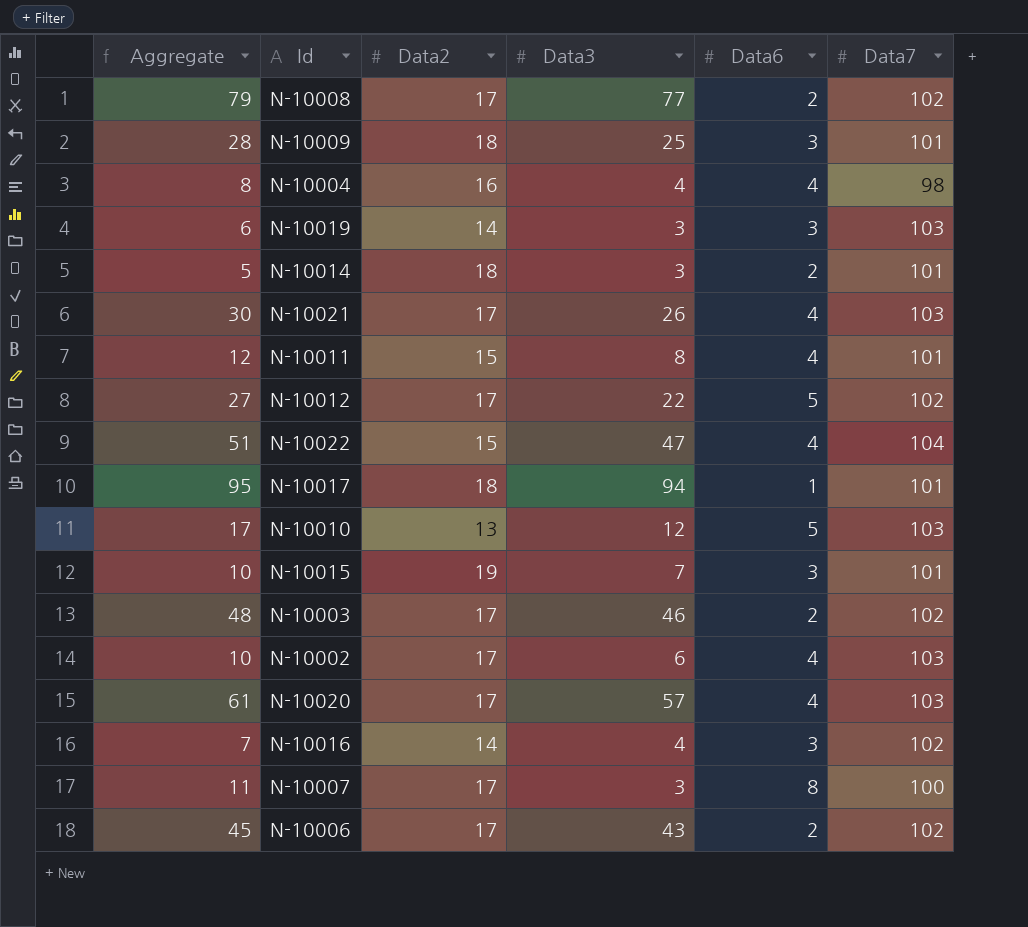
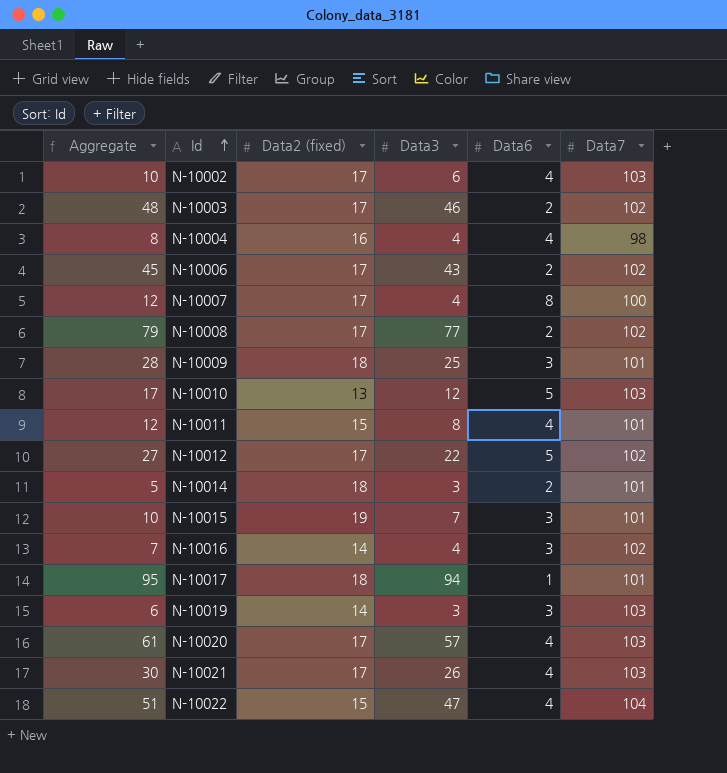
row order: none -> Id ascending
column name: Data2 -> Data2 (fixed)
N-10007 | Aggregate: 11 -> 12
N-10007 | Data3: 3 -> 4

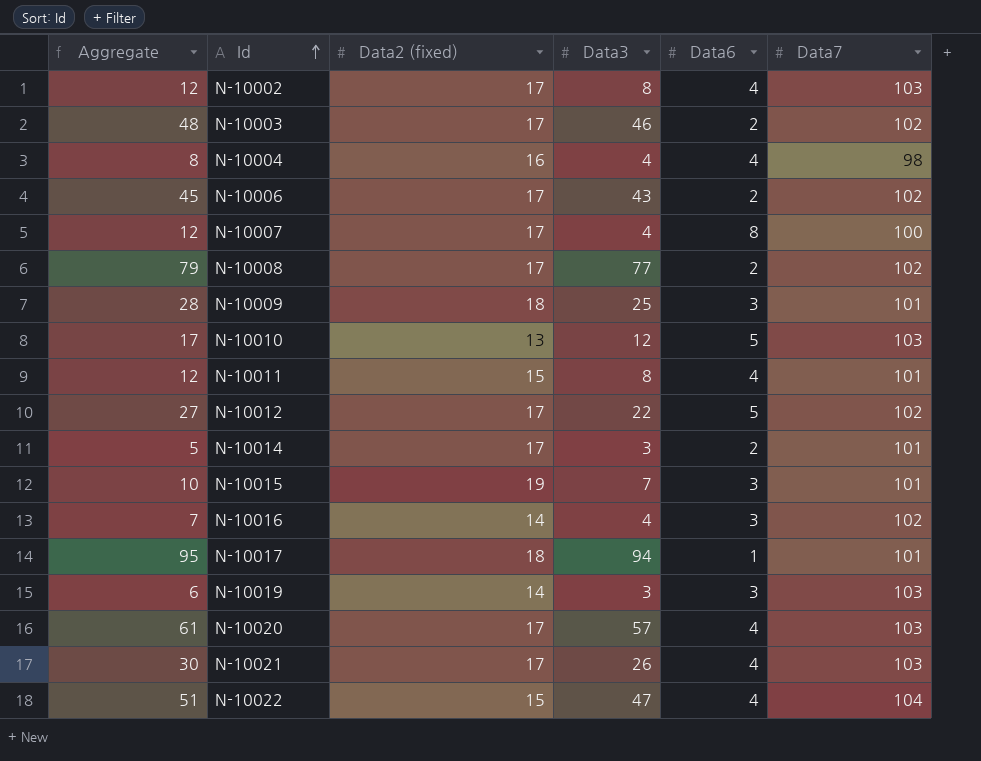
N-10002 | Aggregate: 10 -> 12
N-10002 | Data3: 6 -> 8
N-10014 | Data2 (fixed): 18 -> 17

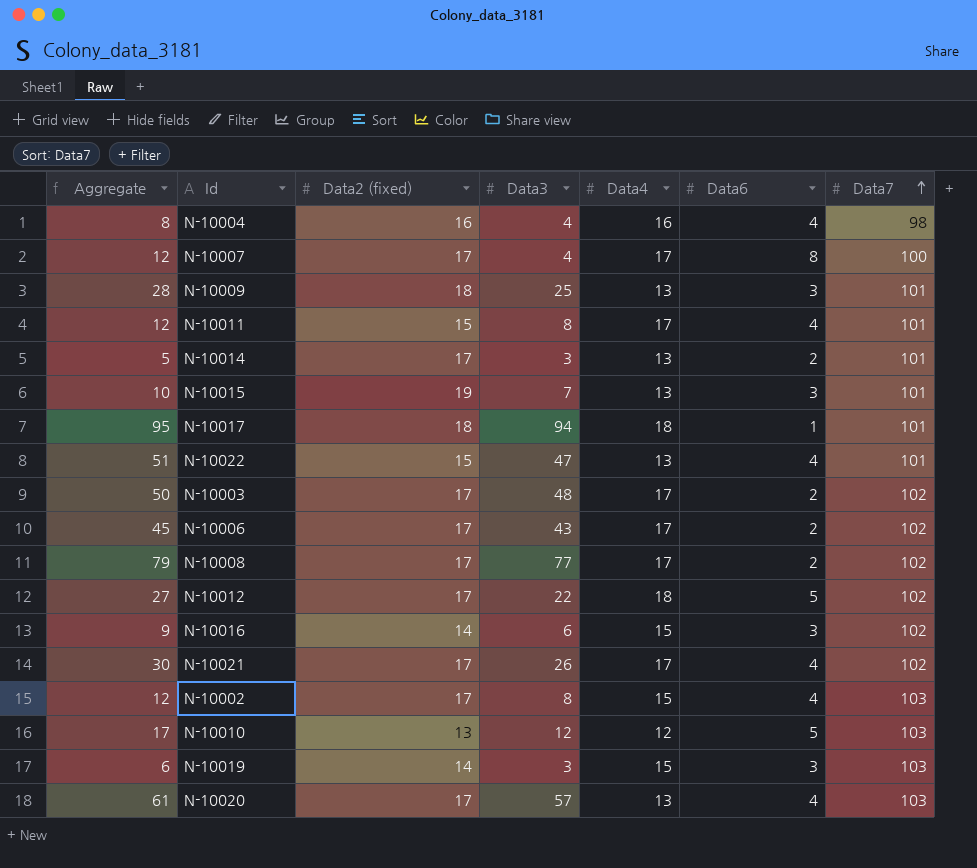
row order: Id ascending -> Data7 ascending
column Data4 | position: none -> 5
N-10022 | Data7: 104 -> 101
N-10003 | Aggregate: 48 -> 50
N-10003 | Data3: 46 -> 48
N-10016 | Aggregate: 7 -> 9
N-10016 | Data3: 4 -> 6
N-10021 | Data7: 103 -> 102

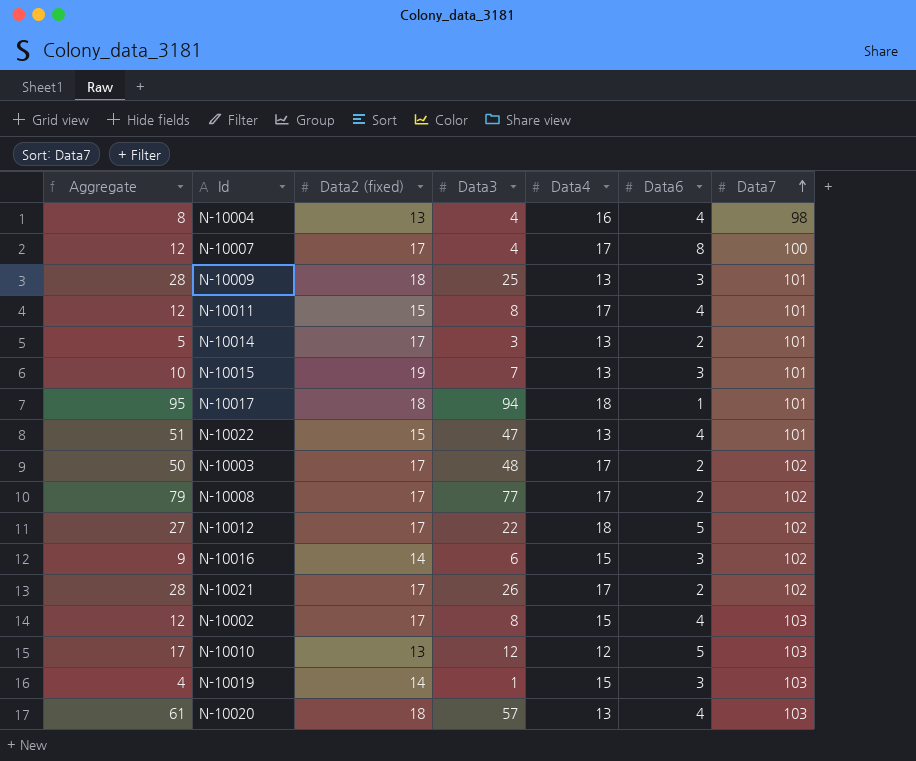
row N-10006: 45 | 17 | 43 | 17 | 2 | 102 -> none
N-10004 | Data2 (fixed): 16 -> 13
N-10021 | Aggregate: 30 -> 28
N-10021 | Data6: 4 -> 2
N-10019 | Aggregate: 6 -> 4
N-10019 | Data3: 3 -> 1
N-10020 | Data2 (fixed): 17 -> 18

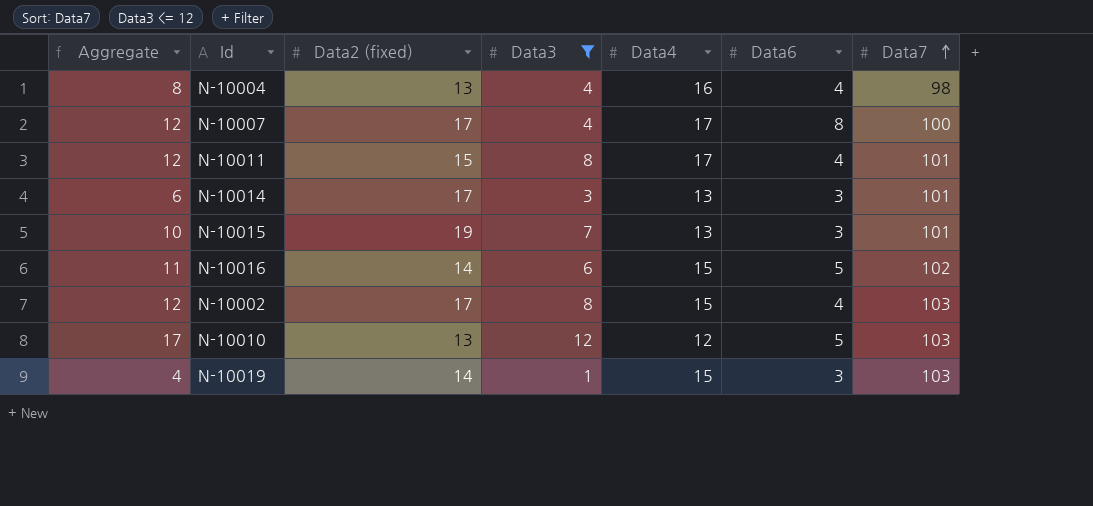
filter: none -> Data3 <= 12
N-10014 | Aggregate: 5 -> 6
N-10014 | Data6: 2 -> 3
N-10016 | Aggregate: 9 -> 11
N-10016 | Data6: 3 -> 5

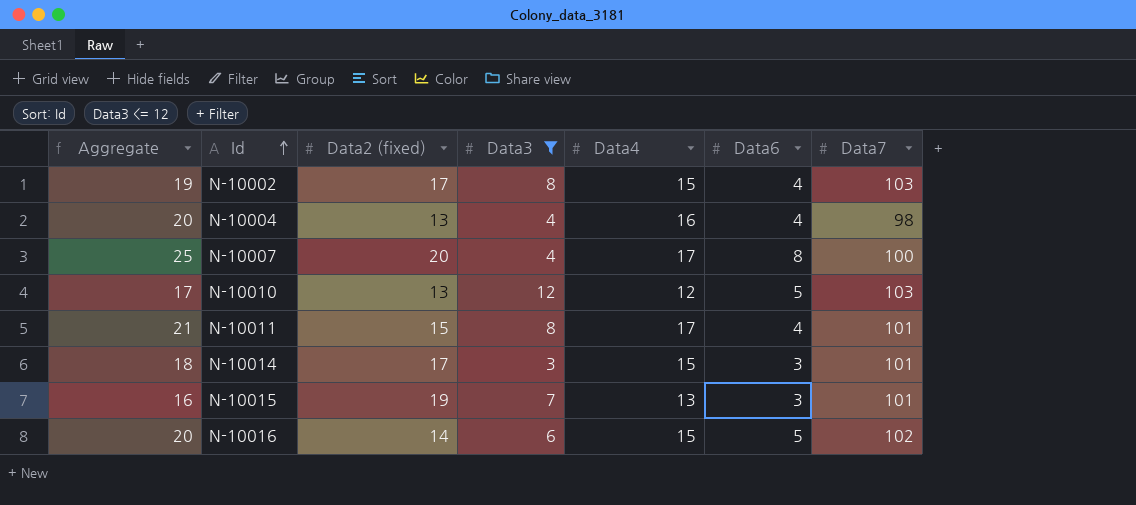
row order: Data7 ascending -> Id ascending
column Aggregate | formula: [Data3] + [Data6] -> [Data4] + [Data6]
row N-10019: 4 | 14 | 1 | 15 | 3 | 103 -> none
N-10007 | Data2 (fixed): 17 -> 20
N-10014 | Data4: 13 -> 15

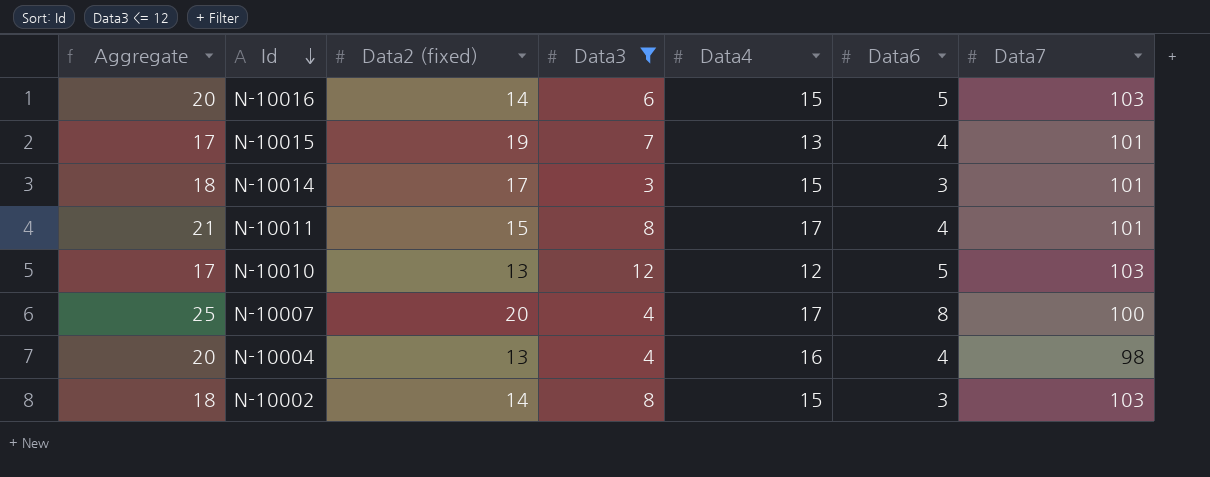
row order: Id ascending -> Id descending
N-10016 | Data7: 102 -> 103
N-10015 | Aggregate: 16 -> 17
N-10015 | Data6: 3 -> 4
N-10002 | Aggregate: 19 -> 18
N-10002 | Data2 (fixed): 17 -> 14
N-10002 | Data6: 4 -> 3

